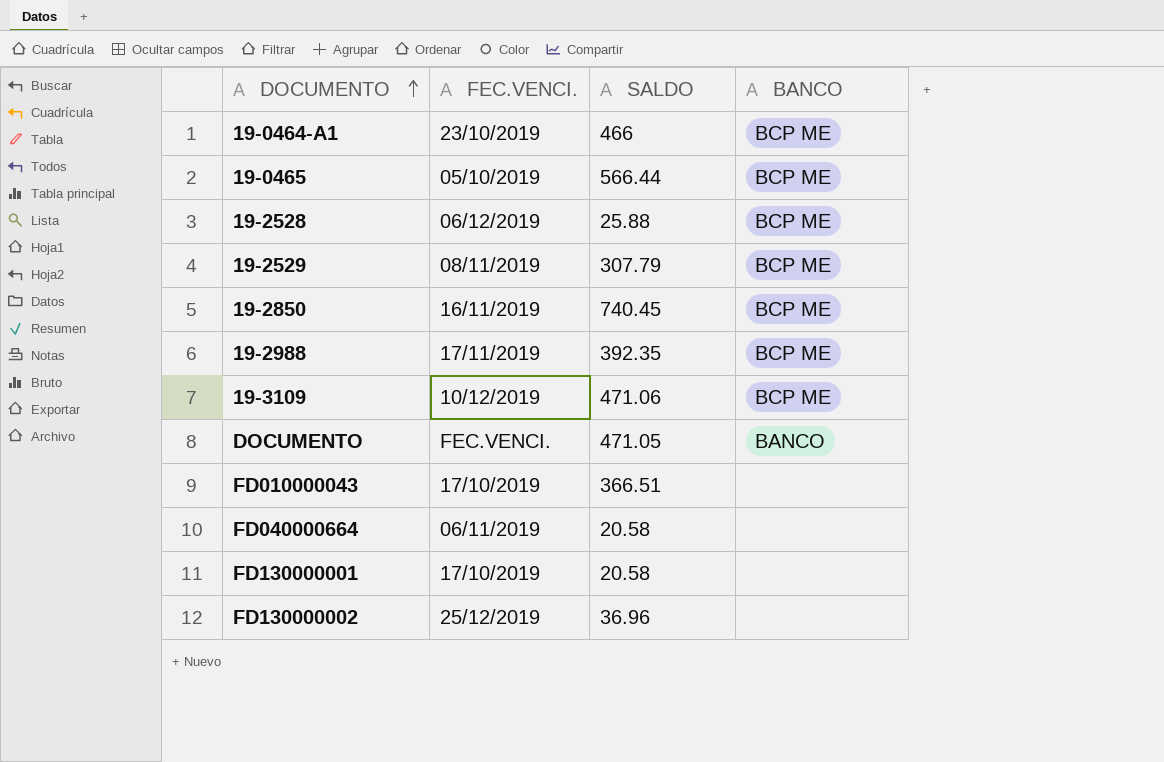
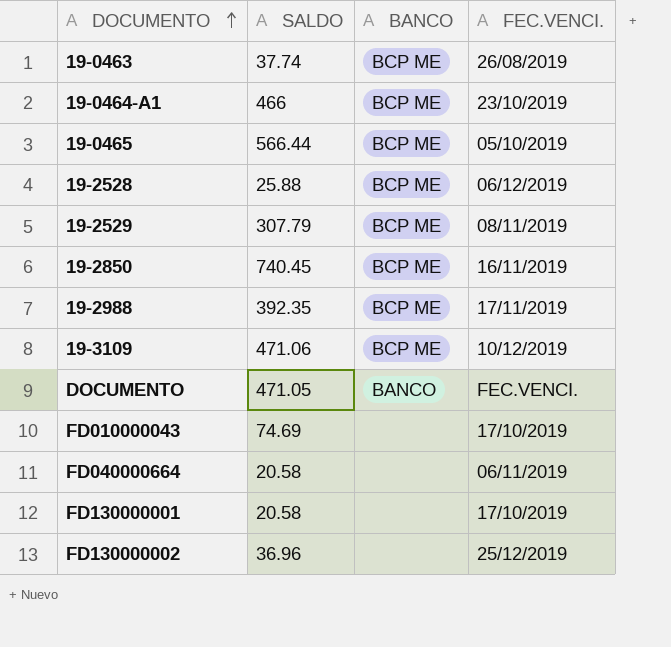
column FEC.VENCI. | position: 2 -> 4
row 19-0463: none -> 37.74 | BCP ME | 26/08/2019
FD010000043 | SALDO: 366.51 -> 74.69

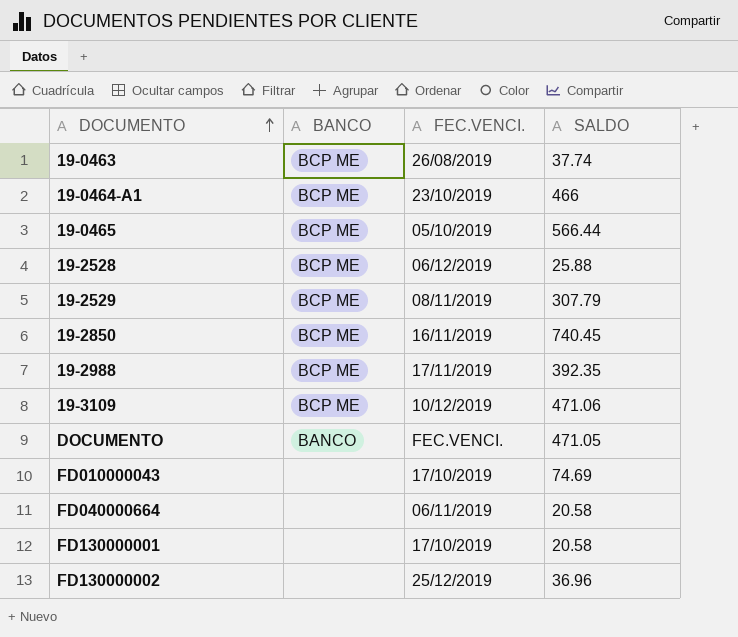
column SALDO | position: 2 -> 4

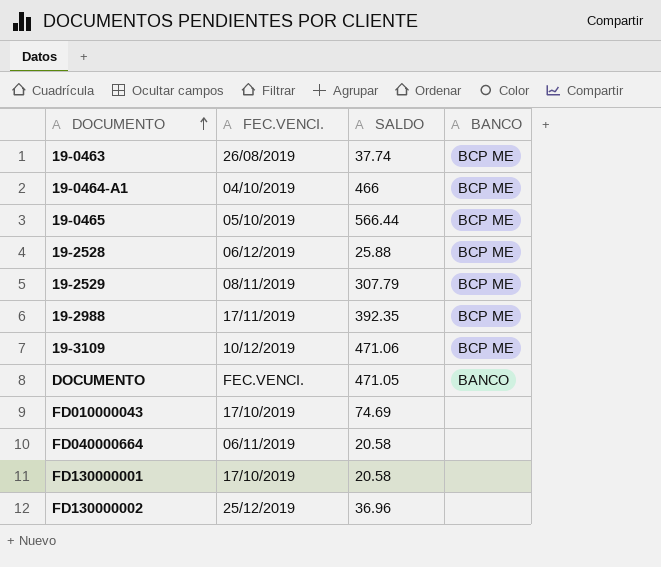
column BANCO | position: 2 -> 4
row 19-2850: BCP ME | 16/11/2019 | 740.45 -> none
19-0464-A1 | FEC.VENCI.: 23/10/2019 -> 04/10/2019

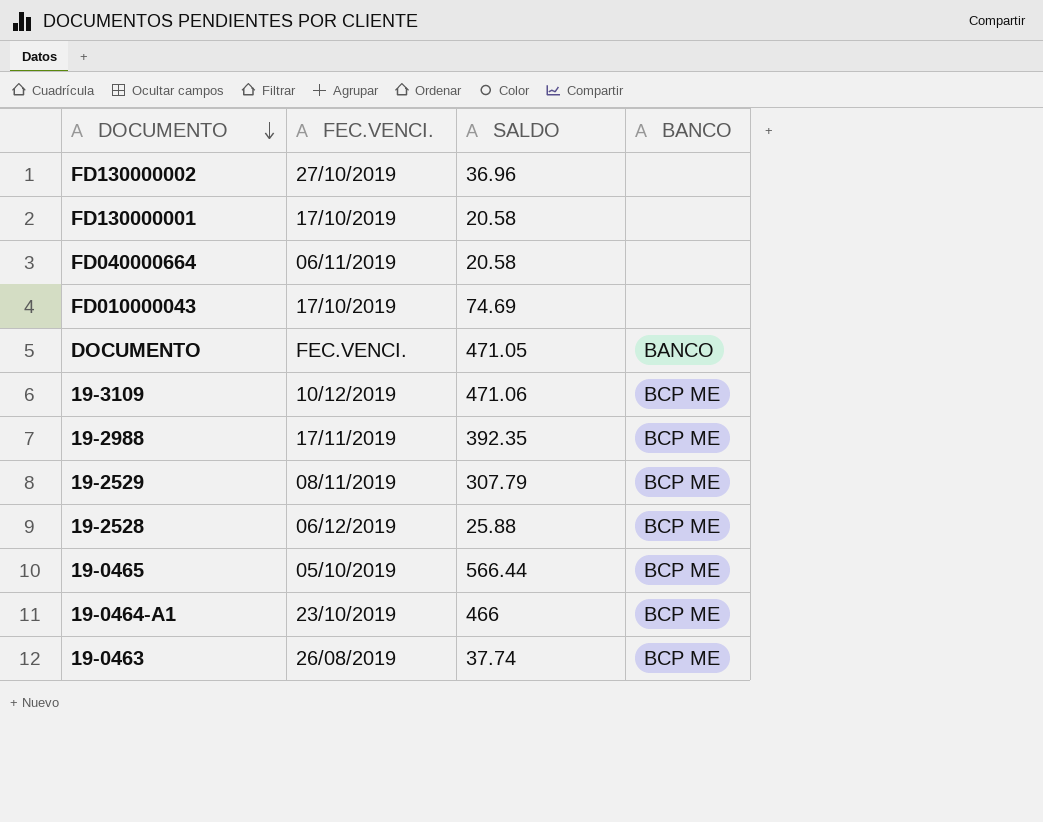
row order: DOCUMENTO ascending -> DOCUMENTO descending
FD130000002 | FEC.VENCI.: 25/12/2019 -> 27/10/2019
19-0464-A1 | FEC.VENCI.: 04/10/2019 -> 23/10/2019

